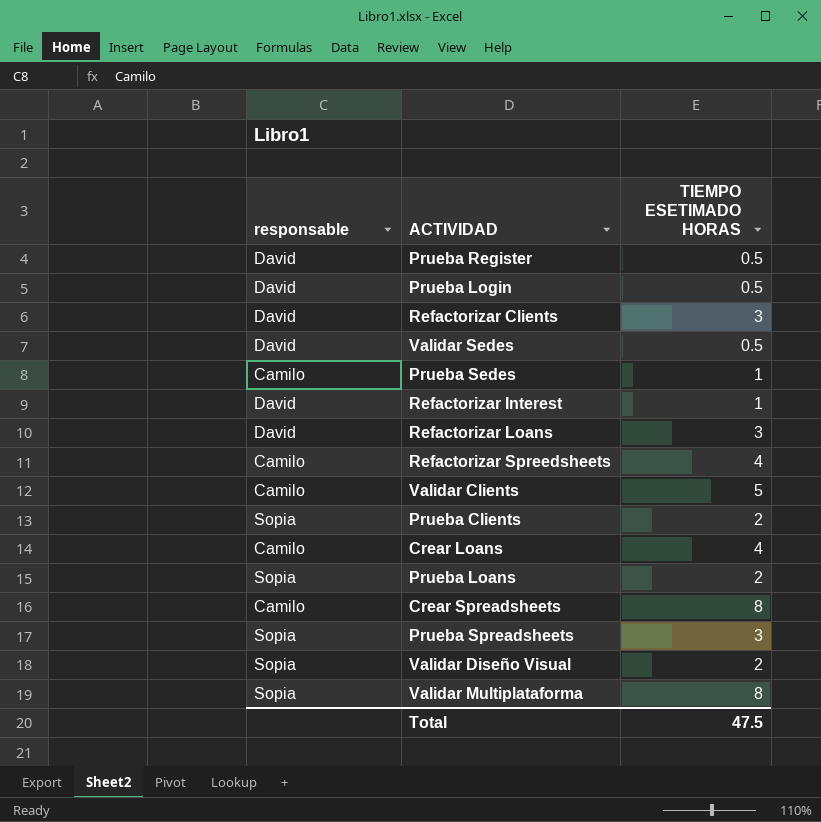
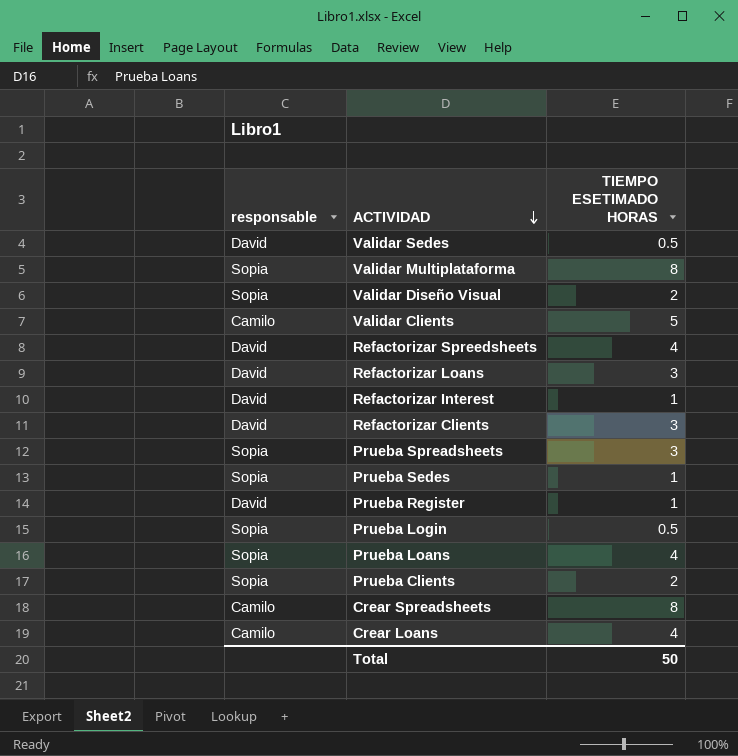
row order: none -> ACTIVIDAD descending
Refactorizar Spreedsheets | responsable: Camilo -> David
Prueba Sedes | responsable: Camilo -> Sopia
Prueba Register | TIEMPO ESETIMADO HORAS: 0.5 -> 1
Prueba Login | responsable: David -> Sopia
Prueba Loans | TIEMPO ESETIMADO HORAS: 2 -> 4
Total | TIEMPO ESETIMADO HORAS: 47.5 -> 50

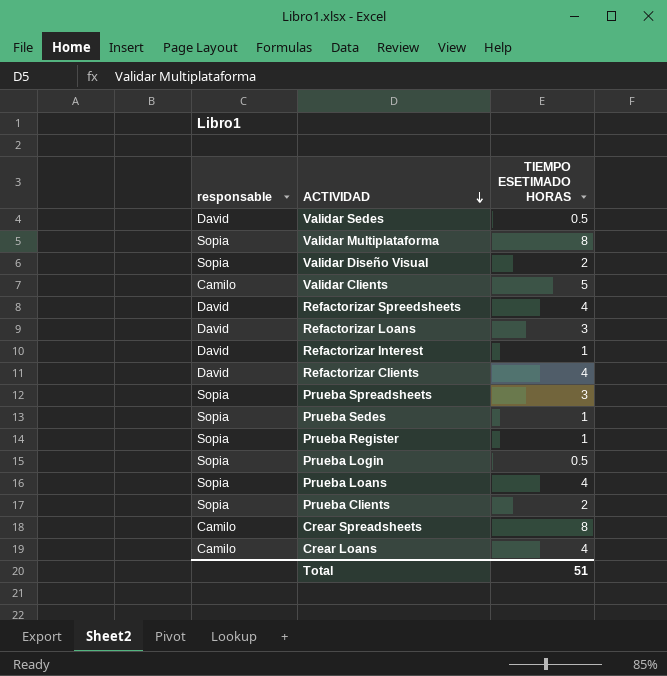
Refactorizar Clients | TIEMPO ESETIMADO HORAS: 3 -> 4
Prueba Register | responsable: David -> Sopia
Total | TIEMPO ESETIMADO HORAS: 50 -> 51

